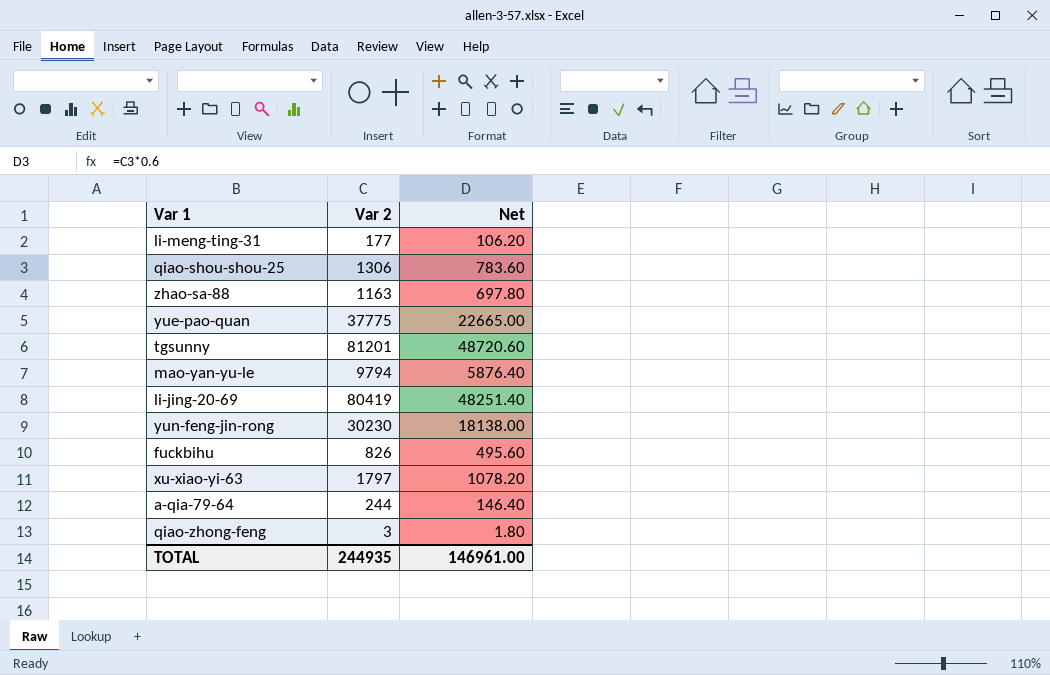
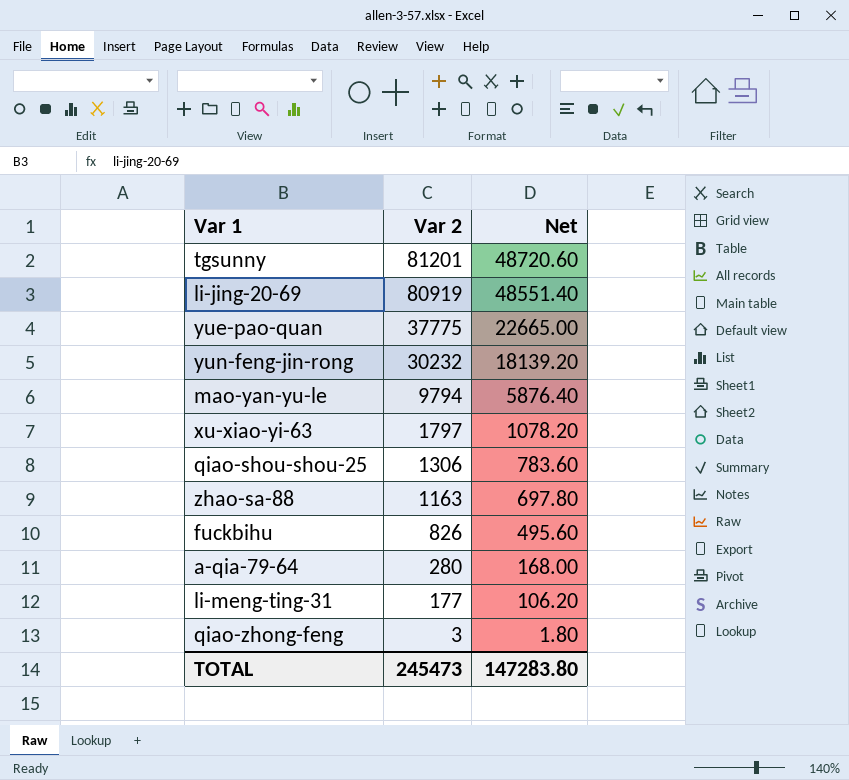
row order: none -> Var 2 descending
li-jing-20-69 | Var 2: 80419 -> 80919
li-jing-20-69 | Net: 48251.40 -> 48551.40
yun-feng-jin-rong | Var 2: 30230 -> 30232
yun-feng-jin-rong | Net: 18138.00 -> 18139.20
a-qia-79-64 | Var 2: 244 -> 280
a-qia-79-64 | Net: 146.40 -> 168.00
TOTAL | Var 2: 244935 -> 245473
TOTAL | Net: 146961.00 -> 147283.80

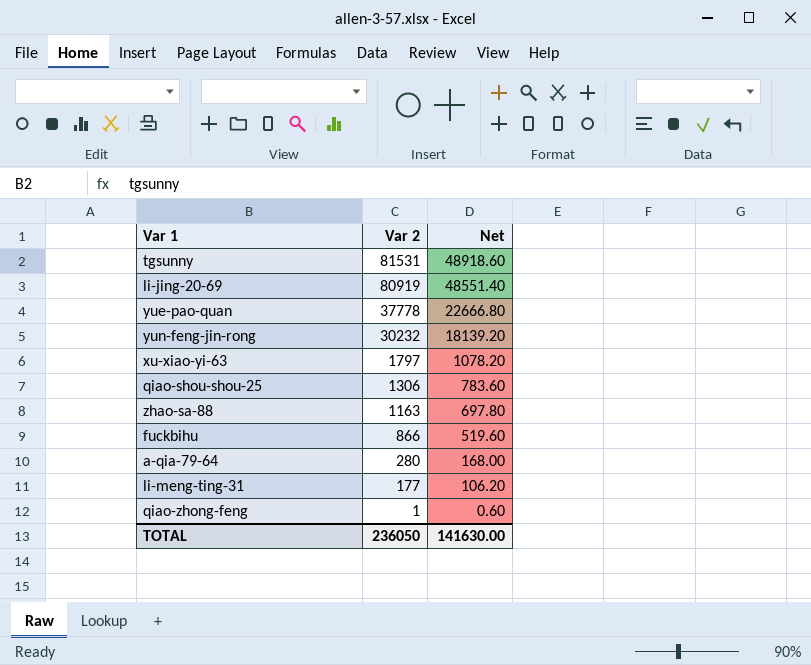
row mao-yan-yu-le: 9794 | 5876.40 -> none
tgsunny | Var 2: 81201 -> 81531
tgsunny | Net: 48720.60 -> 48918.60
yue-pao-quan | Var 2: 37775 -> 37778
yue-pao-quan | Net: 22665.00 -> 22666.80
fuckbihu | Var 2: 826 -> 866
fuckbihu | Net: 495.60 -> 519.60
qiao-zhong-feng | Var 2: 3 -> 1
qiao-zhong-feng | Net: 1.80 -> 0.60
TOTAL | Var 2: 245473 -> 236050
TOTAL | Net: 147283.80 -> 141630.00

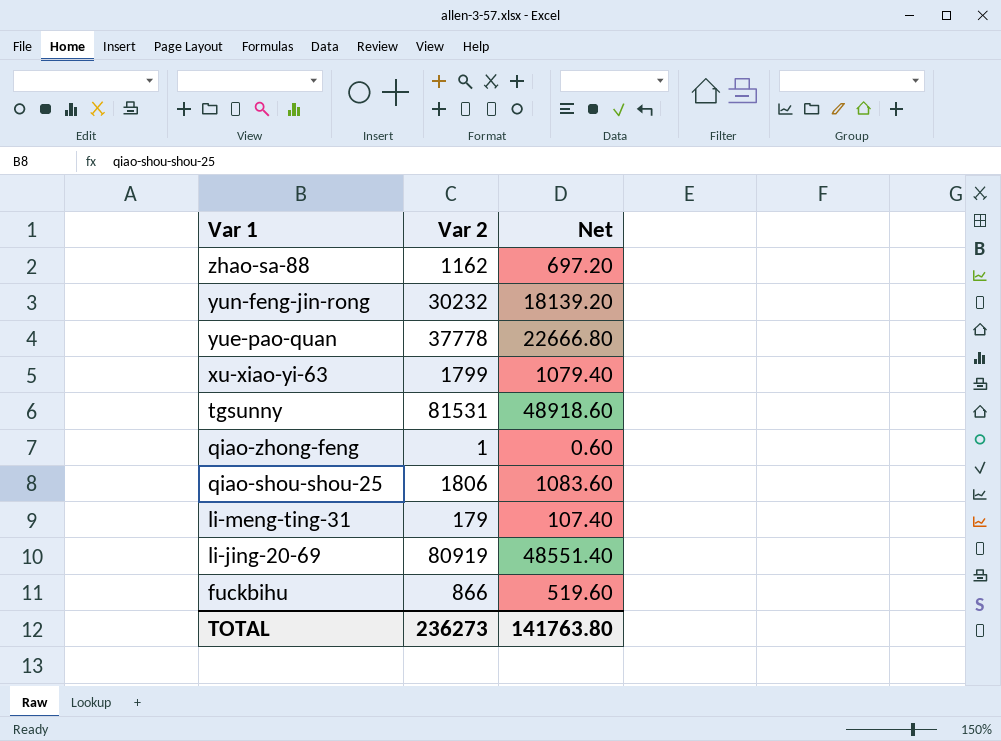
row order: Var 2 descending -> Var 1 descending
row a-qia-79-64: 280 | 168.00 -> none
zhao-sa-88 | Var 2: 1163 -> 1162
zhao-sa-88 | Net: 697.80 -> 697.20
xu-xiao-yi-63 | Var 2: 1797 -> 1799
xu-xiao-yi-63 | Net: 1078.20 -> 1079.40
qiao-shou-shou-25 | Var 2: 1306 -> 1806
qiao-shou-shou-25 | Net: 783.60 -> 1083.60
li-meng-ting-31 | Var 2: 177 -> 179
li-meng-ting-31 | Net: 106.20 -> 107.40
TOTAL | Var 2: 236050 -> 236273
TOTAL | Net: 141630.00 -> 141763.80

